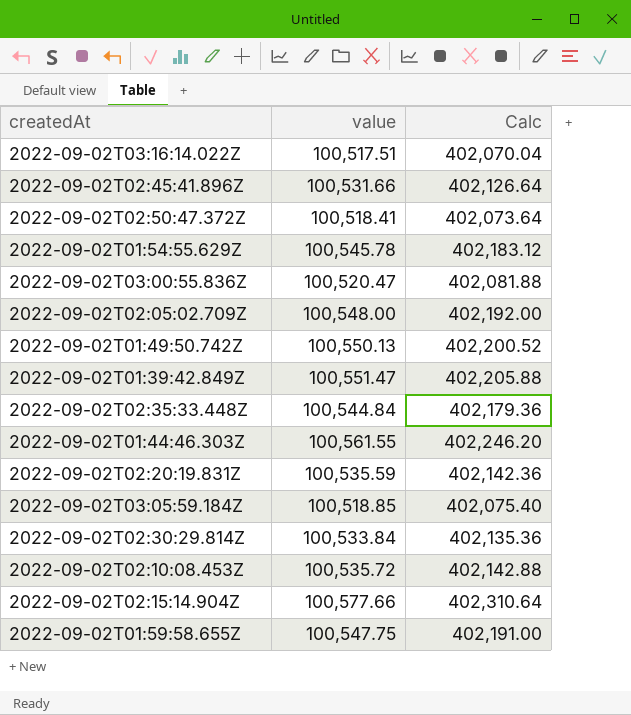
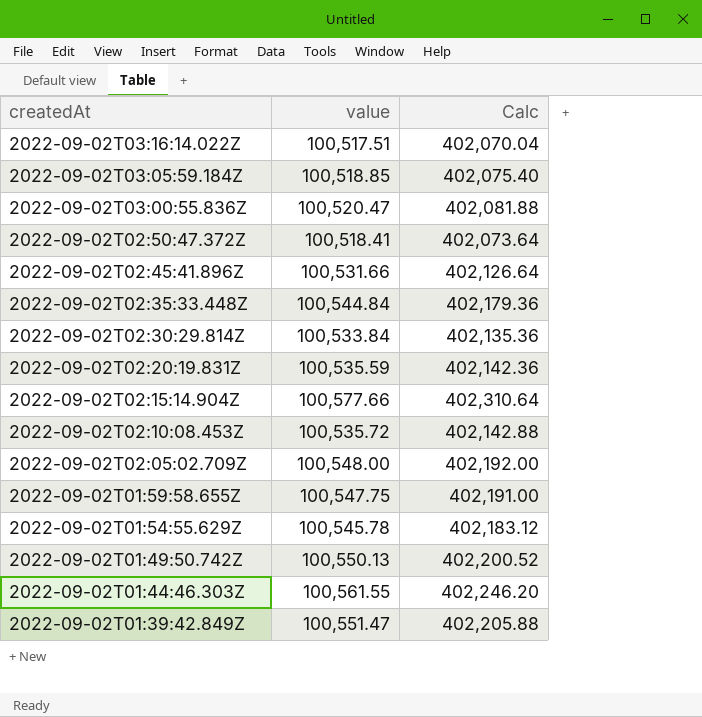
row order: none -> createdAt descending

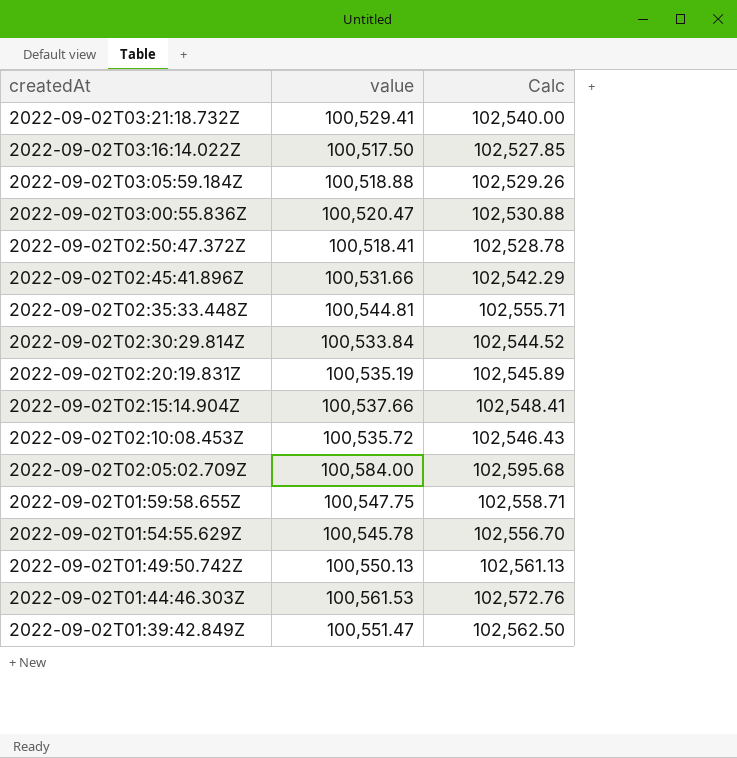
column Calc | formula: [value] * 4 -> [value] * 1.02
row 2022-09-02T03:21:18.732Z: none -> 100,529.41 | 102,540.00
2022-09-02T03:16:14.022Z | value: 100,517.51 -> 100,517.50
2022-09-02T03:05:59.184Z | value: 100,518.85 -> 100,518.88
2022-09-02T02:35:33.448Z | value: 100,544.84 -> 100,544.81
2022-09-02T02:20:19.831Z | value: 100,535.59 -> 100,535.19
2022-09-02T02:15:14.904Z | value: 100,577.66 -> 100,537.66
2022-09-02T02:05:02.709Z | value: 100,548.00 -> 100,584.00
2022-09-02T01:44:46.303Z | value: 100,561.55 -> 100,561.53

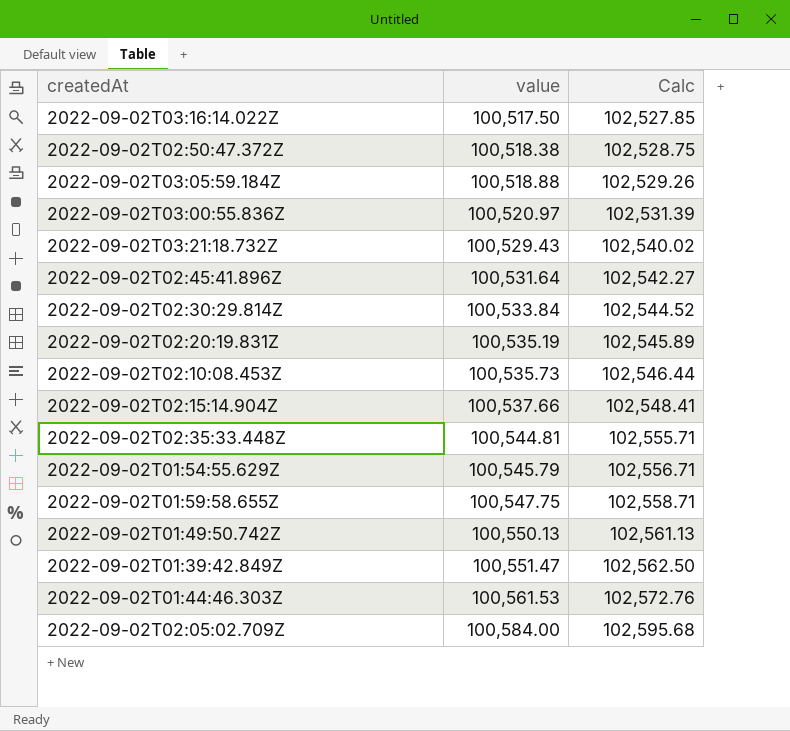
row order: createdAt descending -> value ascending
2022-09-02T02:50:47.372Z | value: 100,518.41 -> 100,518.38
2022-09-02T02:50:47.372Z | Calc: 102,528.78 -> 102,528.75
2022-09-02T03:00:55.836Z | value: 100,520.47 -> 100,520.97
2022-09-02T03:00:55.836Z | Calc: 102,530.88 -> 102,531.39
2022-09-02T03:21:18.732Z | value: 100,529.41 -> 100,529.43
2022-09-02T03:21:18.732Z | Calc: 102,540.00 -> 102,540.02
2022-09-02T02:45:41.896Z | value: 100,531.66 -> 100,531.64
2022-09-02T02:45:41.896Z | Calc: 102,542.29 -> 102,542.27
2022-09-02T02:10:08.453Z | value: 100,535.72 -> 100,535.73
2022-09-02T02:10:08.453Z | Calc: 102,546.43 -> 102,546.44
2022-09-02T01:54:55.629Z | value: 100,545.78 -> 100,545.79
2022-09-02T01:54:55.629Z | Calc: 102,556.70 -> 102,556.71

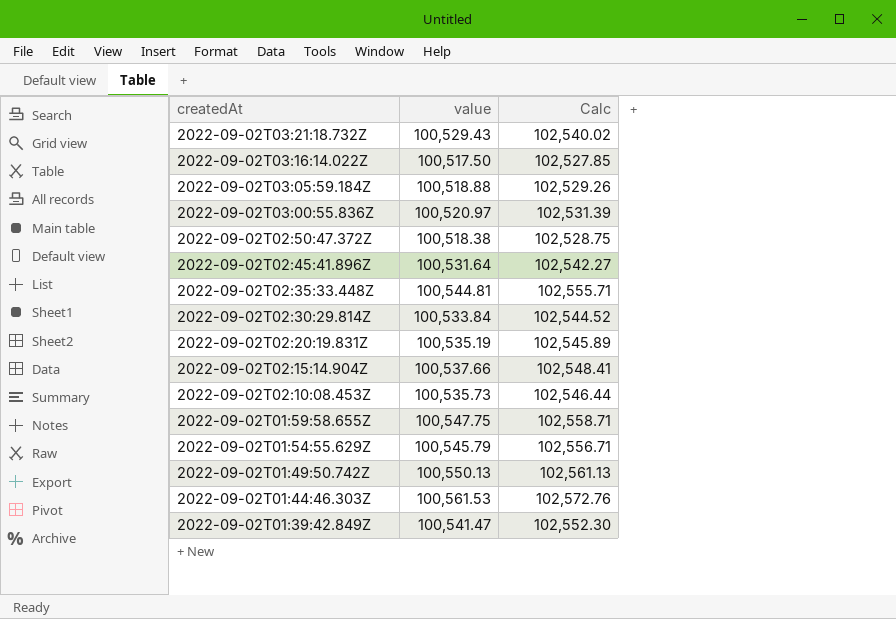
row order: value ascending -> createdAt descending
row 2022-09-02T02:05:02.709Z: 100,584.00 | 102,595.68 -> none
2022-09-02T01:39:42.849Z | value: 100,551.47 -> 100,541.47
2022-09-02T01:39:42.849Z | Calc: 102,562.50 -> 102,552.30

